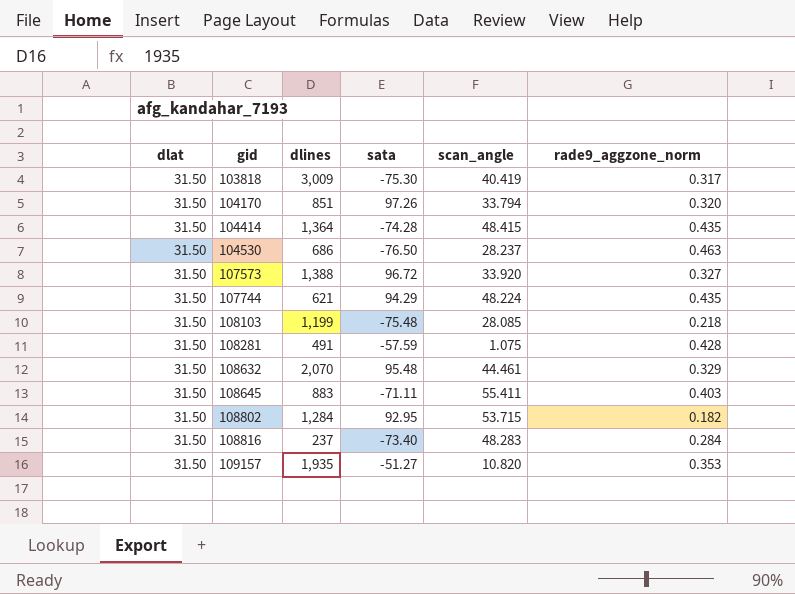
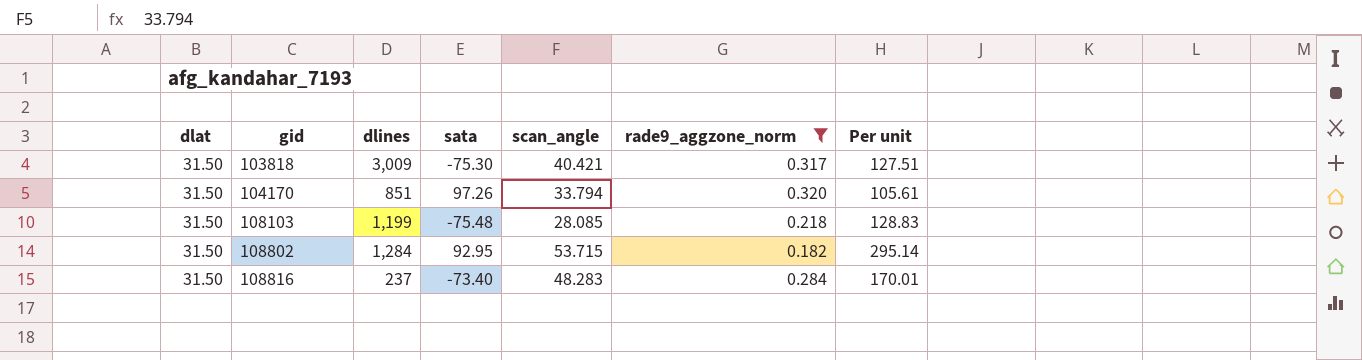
filter: none -> rade9_aggzone_norm <= 0.320
column Per unit | formula: none -> [scan_angle] / [rade9_aggzone_norm]
103818 | scan_angle: 40.419 -> 40.421

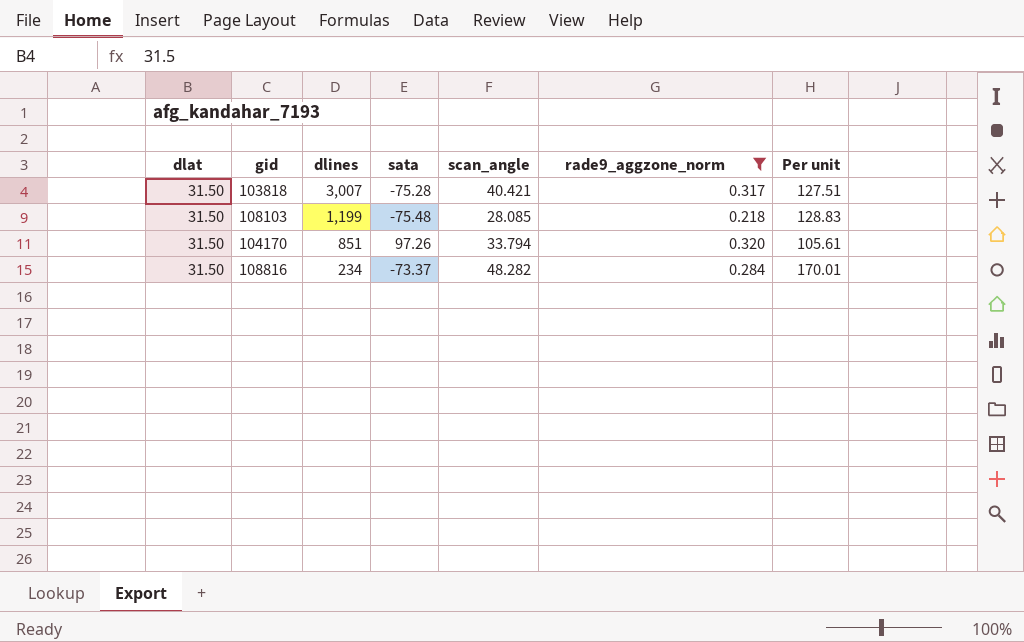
row order: gid ascending -> dlines descending
row 108802: 31.50 | 1,284 | 92.95 | 53.715 | 0.182 | 295.14 -> none
103818 | dlines: 3,009 -> 3,007
103818 | sata: -75.30 -> -75.28
108816 | dlines: 237 -> 234
108816 | sata: -73.40 -> -73.37
108816 | scan_angle: 48.283 -> 48.282

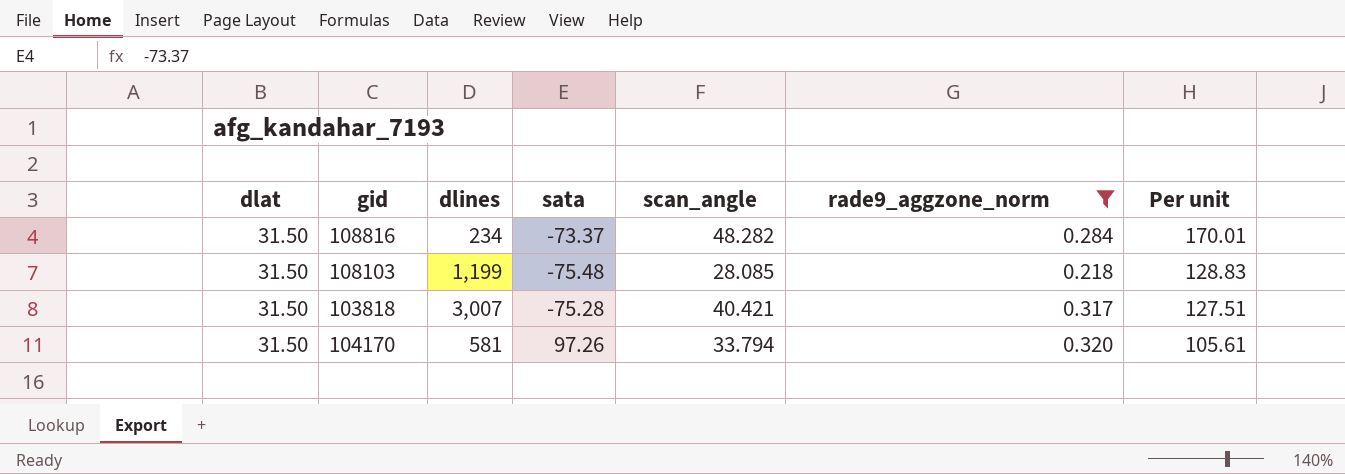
row order: dlines descending -> Per unit descending
104170 | dlines: 851 -> 581

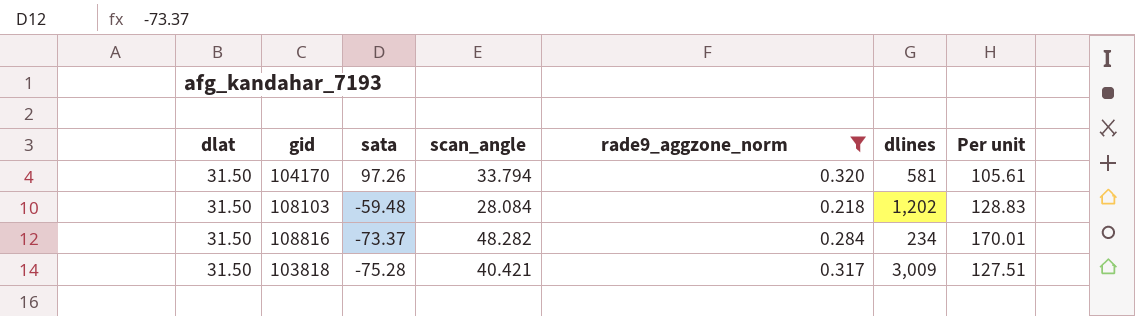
row order: Per unit descending -> sata descending
column dlines | position: 3 -> 6
108103 | sata: -75.48 -> -59.48
108103 | scan_angle: 28.085 -> 28.084
108103 | dlines: 1,199 -> 1,202
103818 | dlines: 3,007 -> 3,009

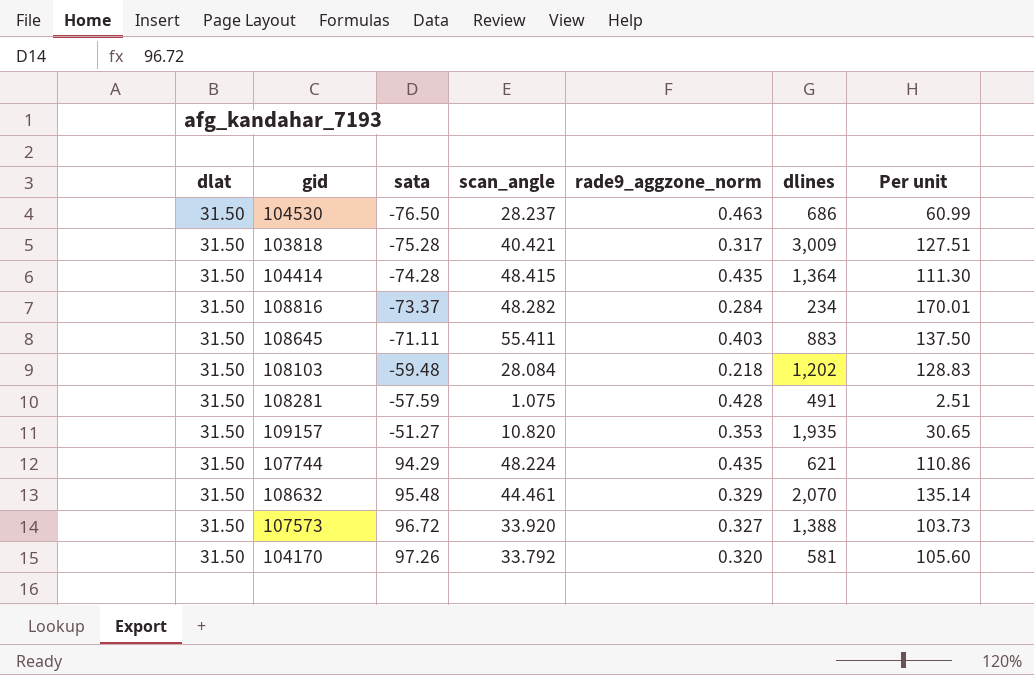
filter: rade9_aggzone_norm <= 0.320 -> none
row order: sata descending -> sata ascending
104170 | scan_angle: 33.794 -> 33.792
104170 | Per unit: 105.61 -> 105.60

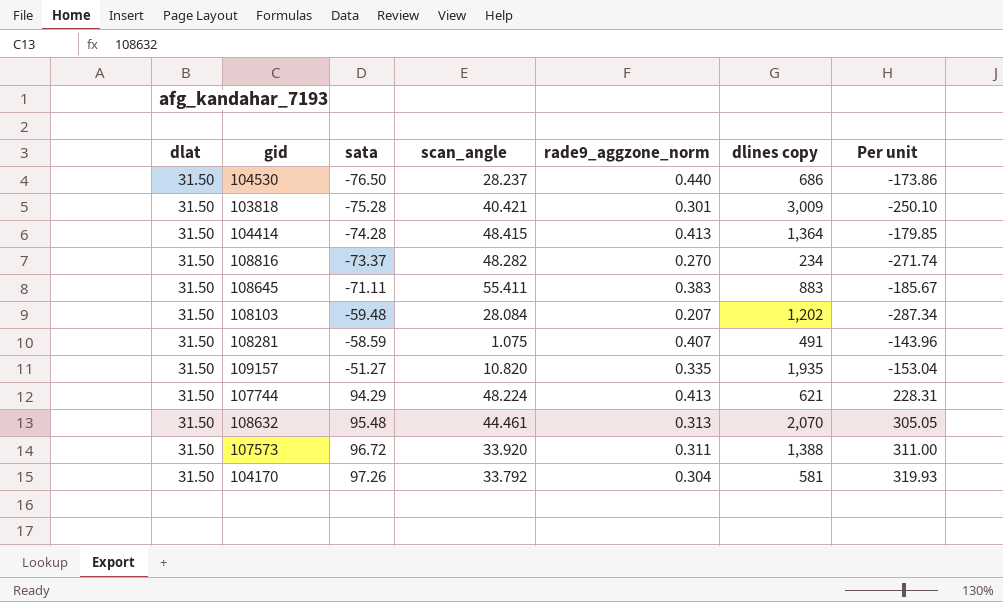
column name: dlines -> dlines copy
column Per unit | formula: [scan_angle] / [rade9_aggzone_norm] -> [sata] / [rade9_aggzone_norm]
104530 | rade9_aggzone_norm: 0.463 -> 0.440
103818 | rade9_aggzone_norm: 0.317 -> 0.301
104414 | rade9_aggzone_norm: 0.435 -> 0.413
108816 | rade9_aggzone_norm: 0.284 -> 0.270
108645 | rade9_aggzone_norm: 0.403 -> 0.383
108103 | rade9_aggzone_norm: 0.218 -> 0.207
108281 | sata: -57.59 -> -58.59
108281 | rade9_aggzone_norm: 0.428 -> 0.407
109157 | rade9_aggzone_norm: 0.353 -> 0.335
107744 | rade9_aggzone_norm: 0.435 -> 0.413
108632 | rade9_aggzone_norm: 0.329 -> 0.313
107573 | rade9_aggzone_norm: 0.327 -> 0.311
104170 | rade9_aggzone_norm: 0.320 -> 0.304

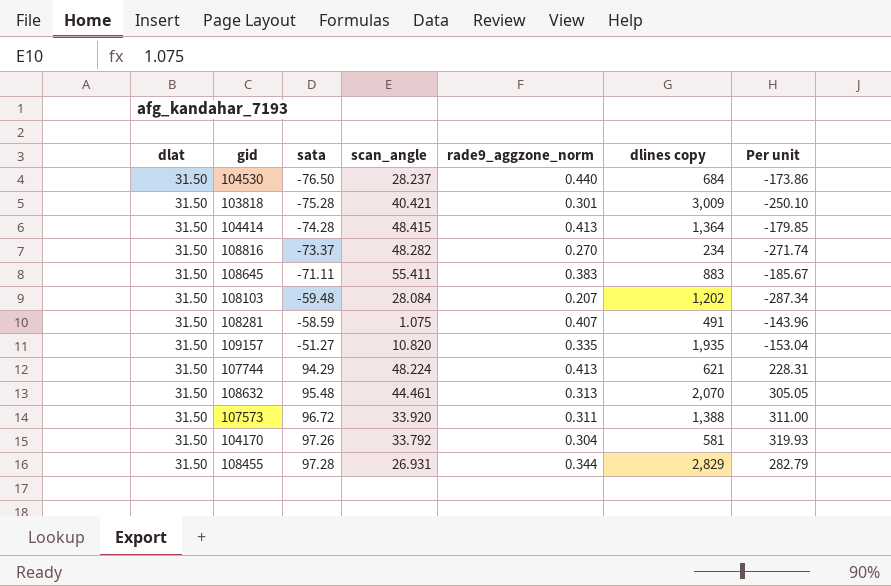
104530 | dlines copy: 686 -> 684
row 108455: none -> 31.50 | 97.28 | 26.931 | 0.344 | 2,829 | 282.79

